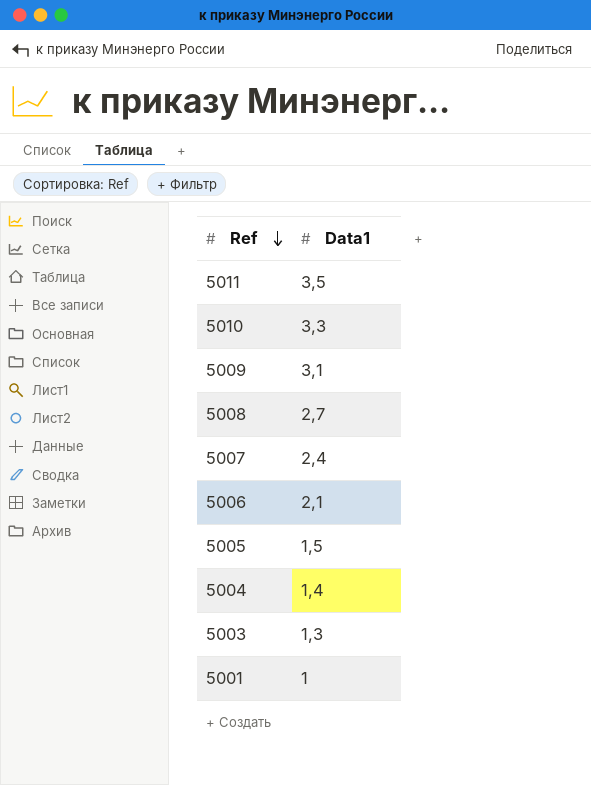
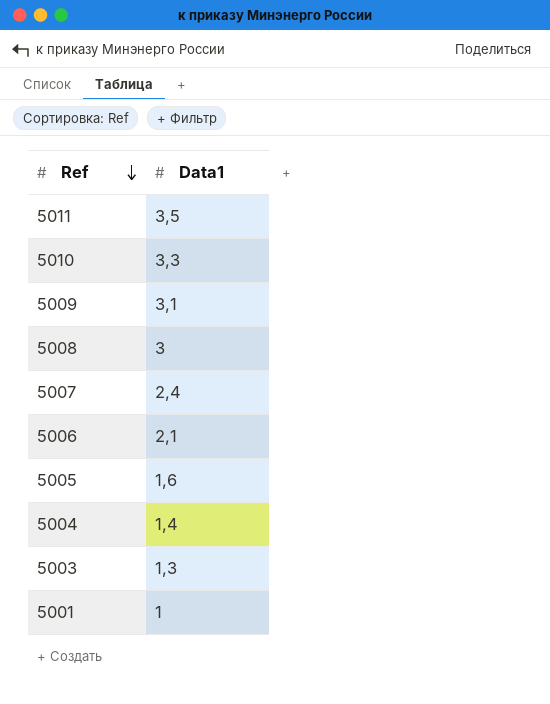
5008 | Data1: 2,7 -> 3
5005 | Data1: 1,5 -> 1,6

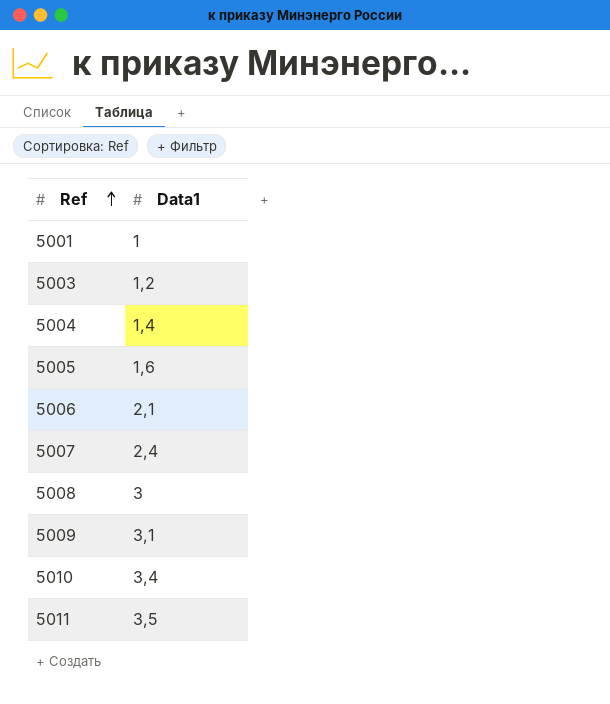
row order: Ref descending -> Ref ascending
5003 | Data1: 1,3 -> 1,2
5010 | Data1: 3,3 -> 3,4

